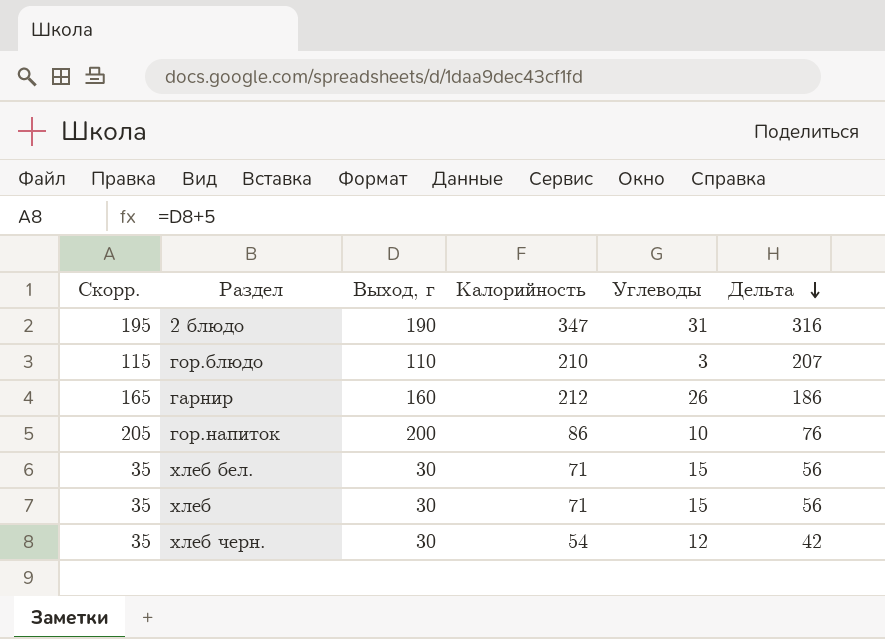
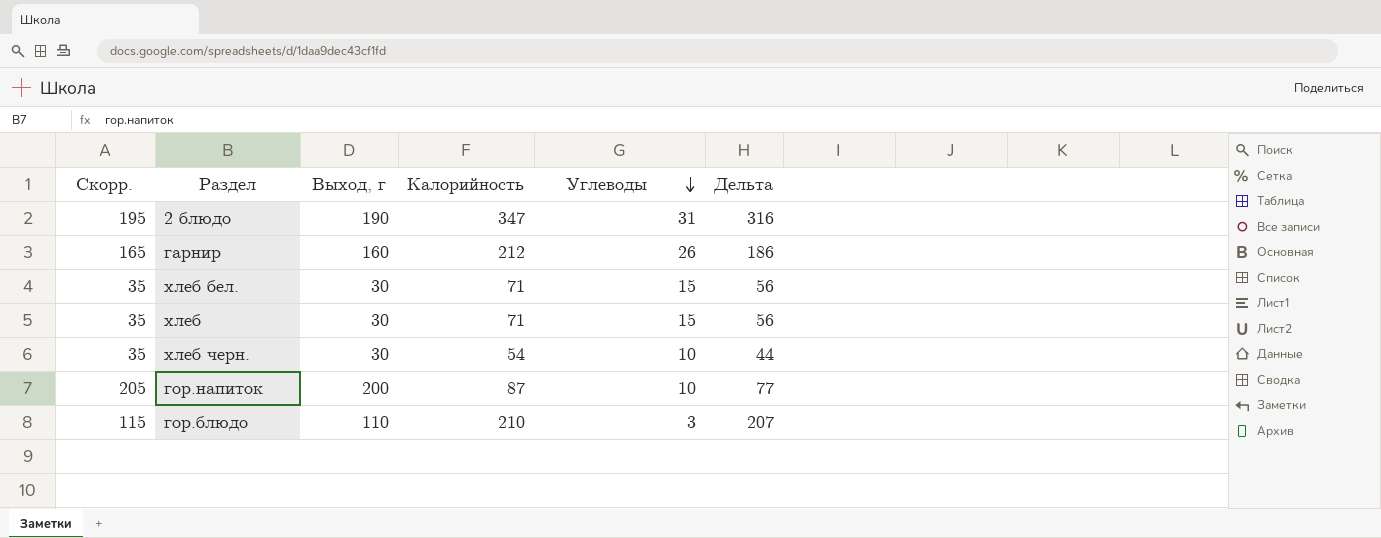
row order: Дельта descending -> Углеводы descending
хлеб черн. | Углеводы: 12 -> 10
хлеб черн. | Дельта: 42 -> 44
гор.напиток | Калорийность: 86 -> 87
гор.напиток | Дельта: 76 -> 77

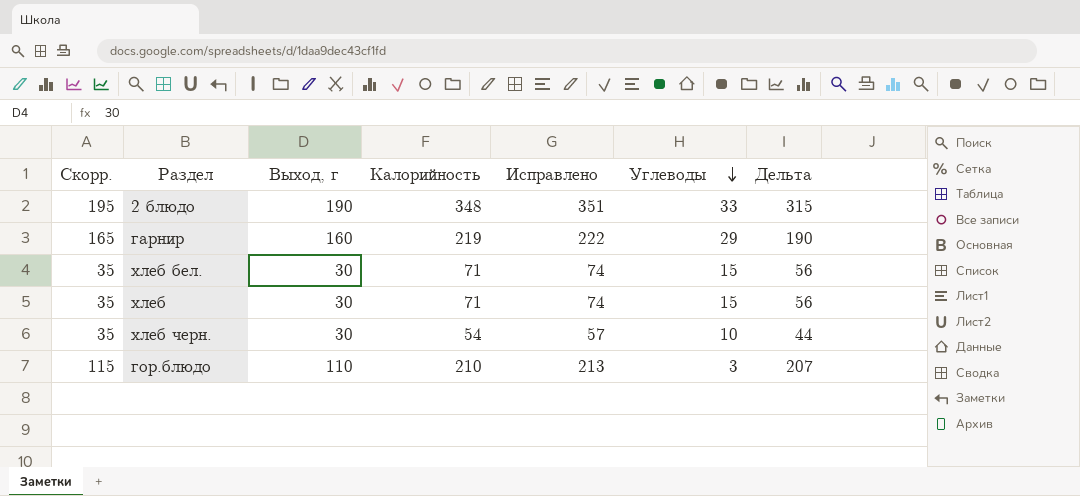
column Исправлено | formula: none -> [Калорийность] + 3
row гор.напиток: 205 | 200 | 87 | 10 | 77 -> none
2 блюдо | Калорийность: 347 -> 348
2 блюдо | Углеводы: 31 -> 33
2 блюдо | Дельта: 316 -> 315
гарнир | Калорийность: 212 -> 219
гарнир | Углеводы: 26 -> 29
гарнир | Дельта: 186 -> 190

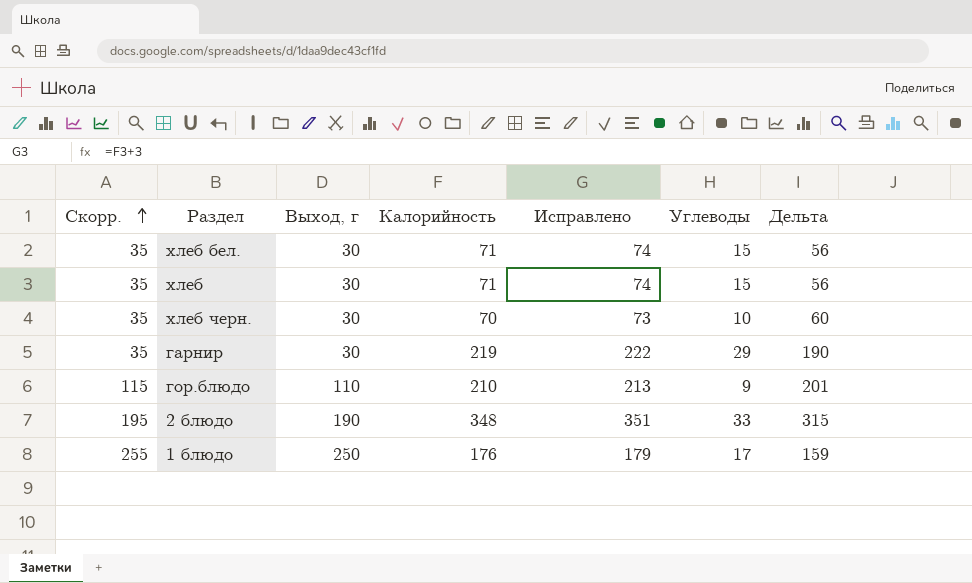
row order: Углеводы descending -> Скорр. ascending
хлеб черн. | Калорийность: 54 -> 70
хлеб черн. | Исправлено: 57 -> 73
хлеб черн. | Дельта: 44 -> 60
гарнир | Скорр.: 165 -> 35
гарнир | Выход, г: 160 -> 30
гор.блюдо | Углеводы: 3 -> 9
гор.блюдо | Дельта: 207 -> 201
row 1 блюдо: none -> 255 | 250 | 176 | 179 | 17 | 159

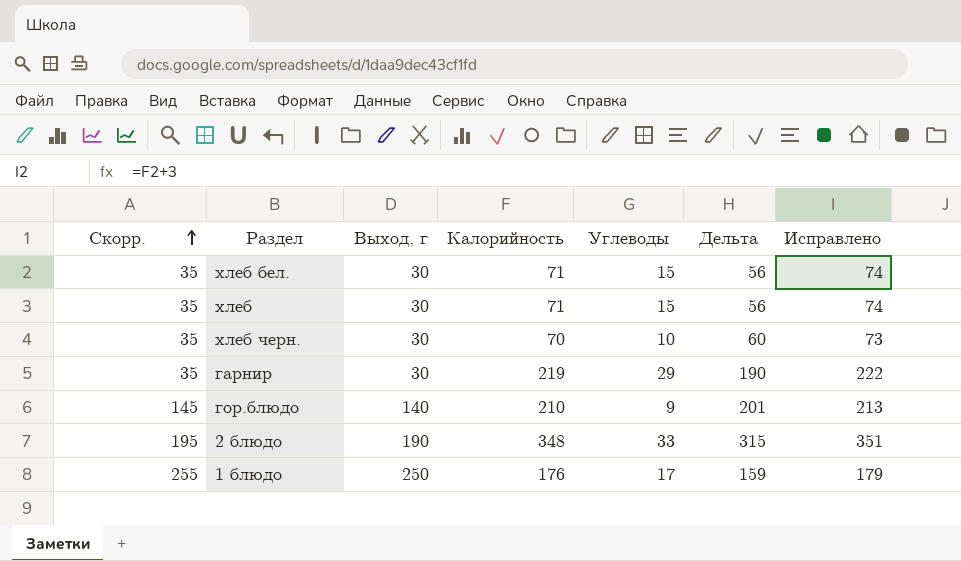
column Исправлено | position: 5 -> 7
гор.блюдо | Скорр.: 115 -> 145
гор.блюдо | Выход, г: 110 -> 140

